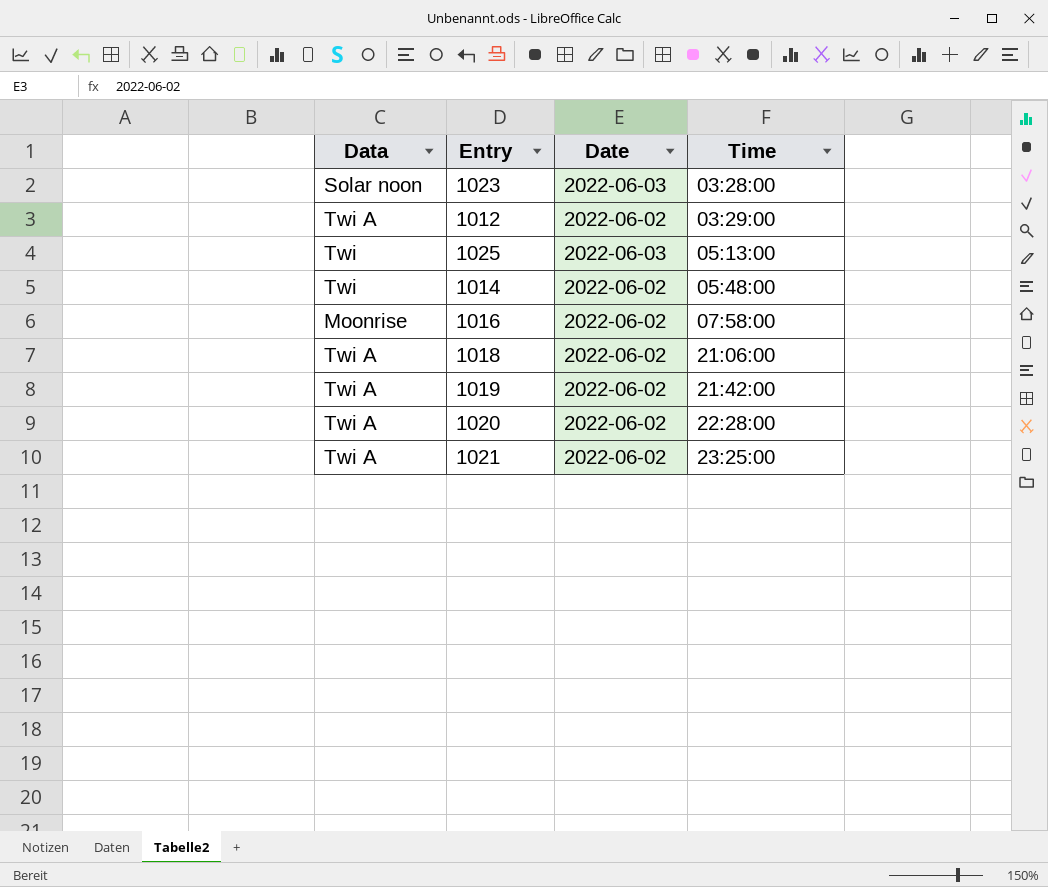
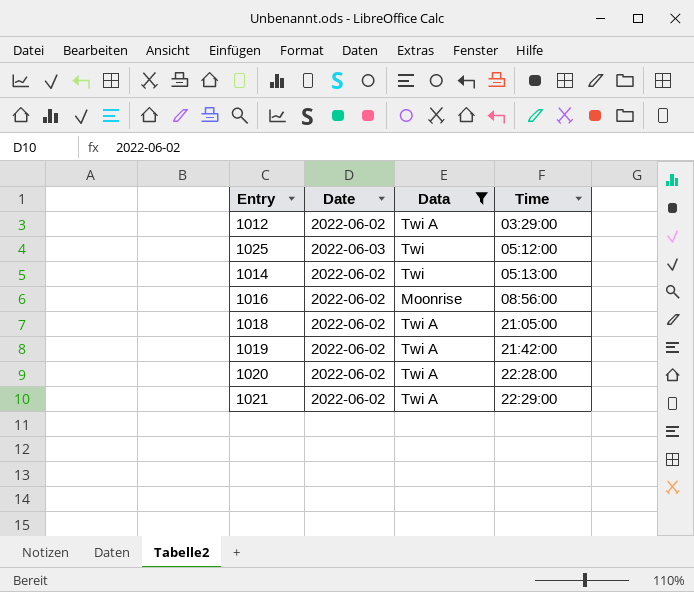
filter: none -> Data != Solar noon
column Data | position: 1 -> 3
1025 | Time: 05:13:00 -> 05:12:00
1014 | Time: 05:48:00 -> 05:13:00
1016 | Time: 07:58:00 -> 08:56:00
1018 | Time: 21:06:00 -> 21:05:00
1021 | Time: 23:25:00 -> 22:29:00

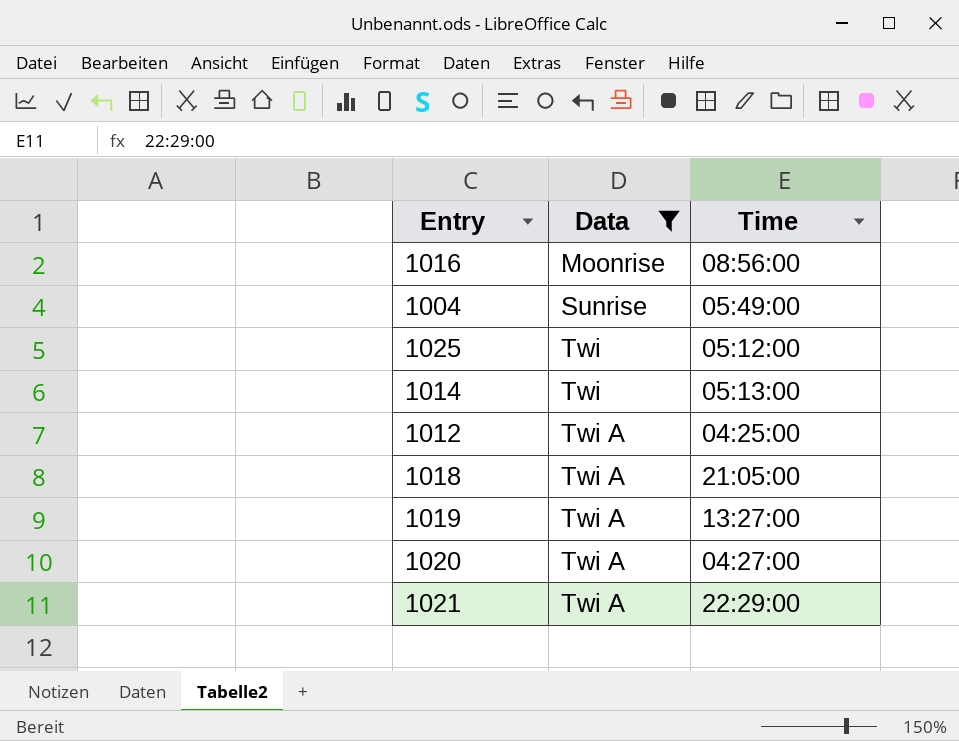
row order: Time ascending -> Data ascending
column Date | position: 2 -> none
row 1004: none -> Sunrise | 05:49:00
1012 | Time: 03:29:00 -> 04:25:00
1019 | Time: 21:42:00 -> 13:27:00
1020 | Time: 22:28:00 -> 04:27:00

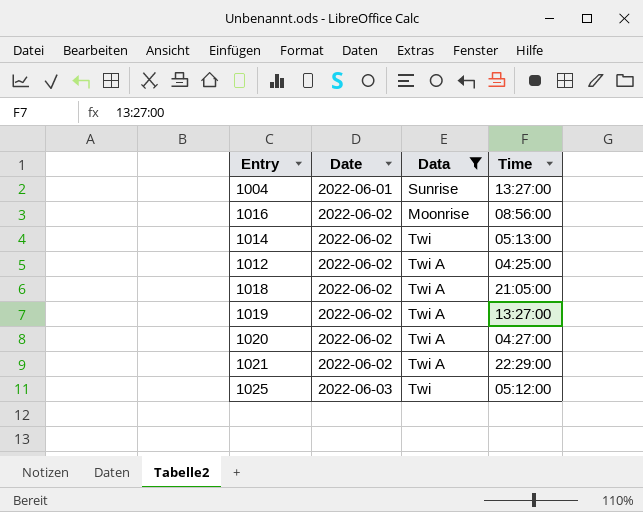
row order: Data ascending -> Date ascending
column Date | position: none -> 2
1004 | Time: 05:49:00 -> 13:27:00

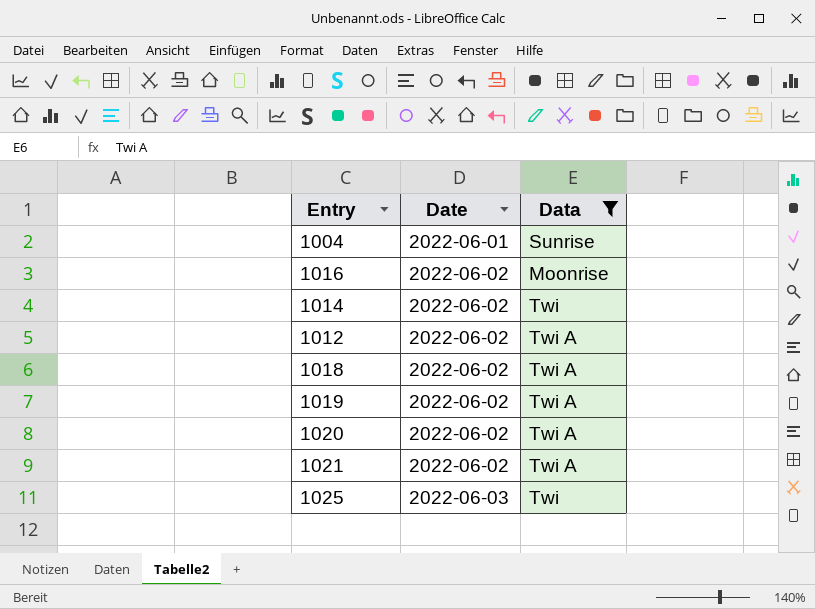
column Time | position: 4 -> none

